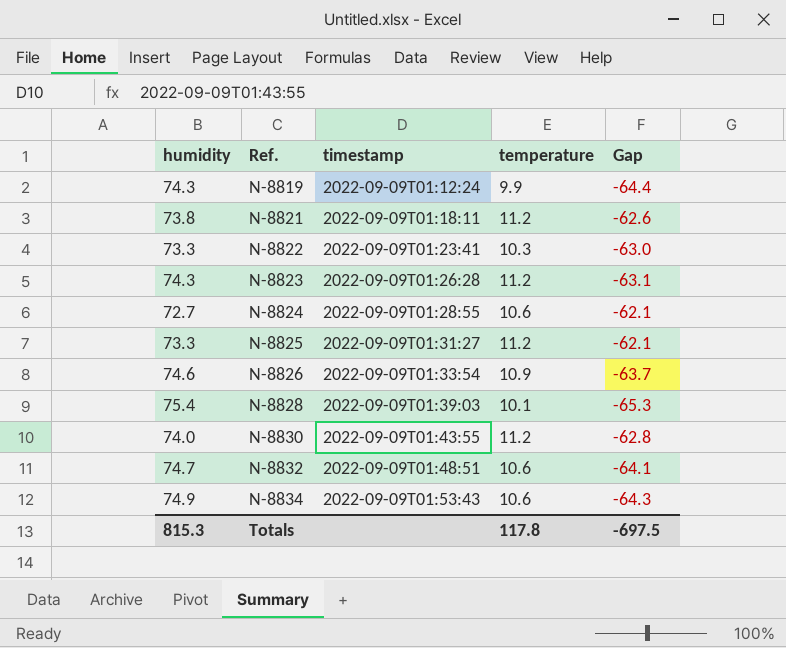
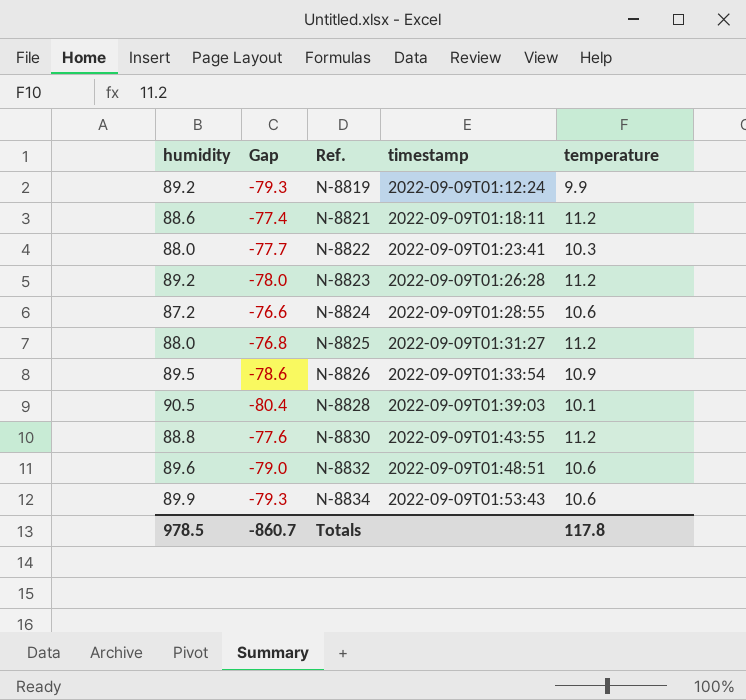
column Gap | position: 5 -> 2
N-8819 | humidity: 74.3 -> 89.2
N-8819 | Gap: -64.4 -> -79.3
N-8821 | humidity: 73.8 -> 88.6
N-8821 | Gap: -62.6 -> -77.4
N-8822 | humidity: 73.3 -> 88.0
N-8822 | Gap: -63.0 -> -77.7
N-8823 | humidity: 74.3 -> 89.2
N-8823 | Gap: -63.1 -> -78.0
N-8824 | humidity: 72.7 -> 87.2
N-8824 | Gap: -62.1 -> -76.6
N-8825 | humidity: 73.3 -> 88.0
N-8825 | Gap: -62.1 -> -76.8
N-8826 | humidity: 74.6 -> 89.5
N-8826 | Gap: -63.7 -> -78.6
N-8828 | humidity: 75.4 -> 90.5
N-8828 | Gap: -65.3 -> -80.4
N-8830 | humidity: 74.0 -> 88.8
N-8830 | Gap: -62.8 -> -77.6
N-8832 | humidity: 74.7 -> 89.6
N-8832 | Gap: -64.1 -> -79.0
N-8834 | humidity: 74.9 -> 89.9
N-8834 | Gap: -64.3 -> -79.3
Totals | humidity: 815.3 -> 978.5
Totals | Gap: -697.5 -> -860.7

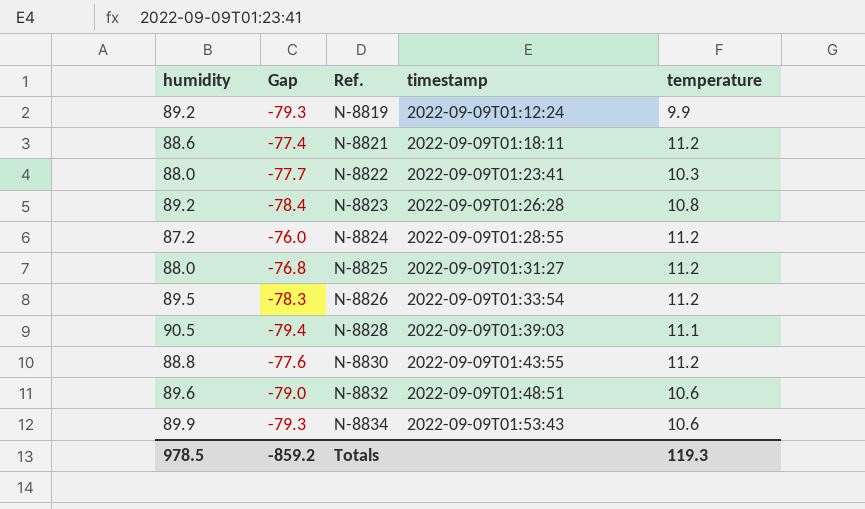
N-8823 | Gap: -78.0 -> -78.4
N-8823 | temperature: 11.2 -> 10.8
N-8824 | Gap: -76.6 -> -76.0
N-8824 | temperature: 10.6 -> 11.2
N-8826 | Gap: -78.6 -> -78.3
N-8826 | temperature: 10.9 -> 11.2
N-8828 | Gap: -80.4 -> -79.4
N-8828 | temperature: 10.1 -> 11.1
Totals | Gap: -860.7 -> -859.2
Totals | temperature: 117.8 -> 119.3

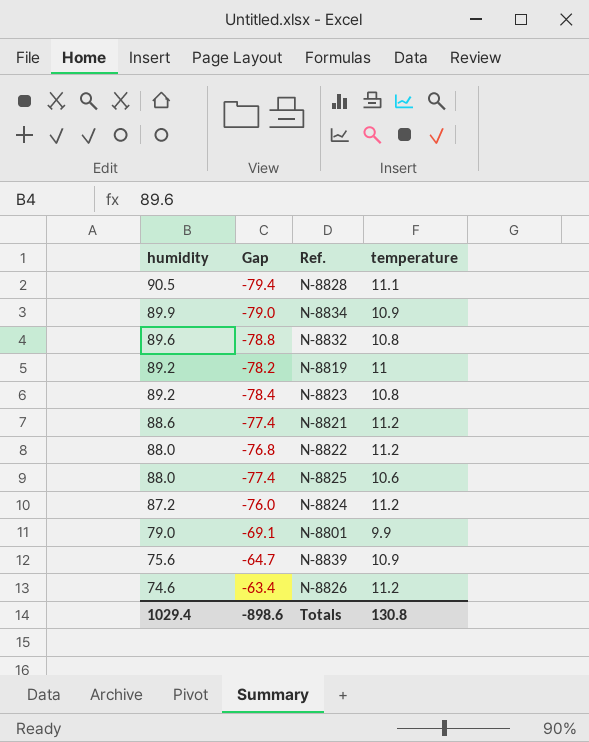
row order: Ref. ascending -> humidity descending
column timestamp | position: 4 -> none
row N-8830: 88.8 | -77.6 | 2022-09-09T01:43:55 | 11.2 -> none
N-8834 | Gap: -79.3 -> -79.0
N-8834 | temperature: 10.6 -> 10.9
N-8832 | Gap: -79.0 -> -78.8
N-8832 | temperature: 10.6 -> 10.8
N-8819 | Gap: -79.3 -> -78.2
N-8819 | temperature: 9.9 -> 11
N-8822 | Gap: -77.7 -> -76.8
N-8822 | temperature: 10.3 -> 11.2
N-8825 | Gap: -76.8 -> -77.4
N-8825 | temperature: 11.2 -> 10.6
row N-8801: none -> 79.0 | -69.1 | 9.9
row N-8839: none -> 75.6 | -64.7 | 10.9
N-8826 | humidity: 89.5 -> 74.6
N-8826 | Gap: -78.3 -> -63.4
Totals | humidity: 978.5 -> 1029.4
Totals | Gap: -859.2 -> -898.6
Totals | temperature: 119.3 -> 130.8

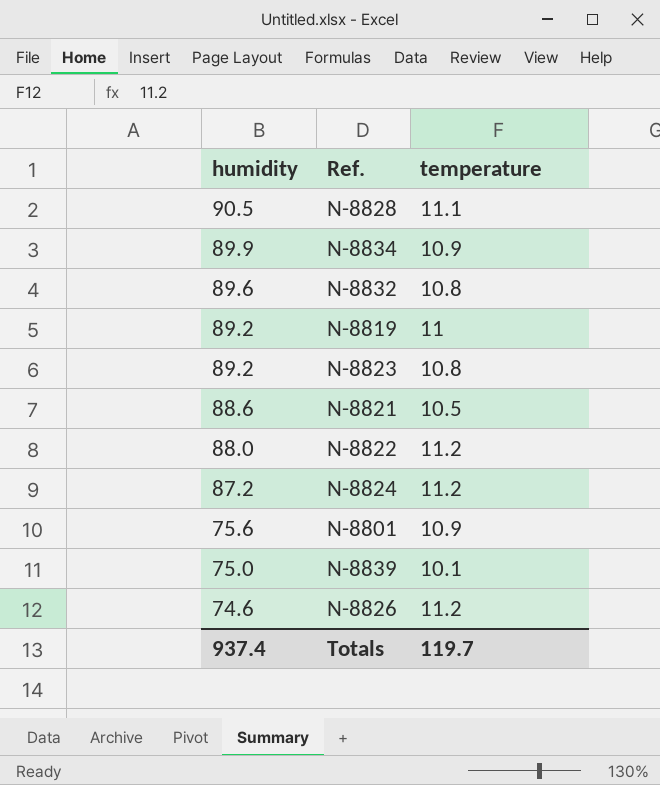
column Gap | formula: [temperature] - [humidity] -> none
row N-8825: 88.0 | -77.4 | 10.6 -> none
N-8821 | temperature: 11.2 -> 10.5
N-8801 | humidity: 79.0 -> 75.6
N-8801 | temperature: 9.9 -> 10.9
N-8839 | humidity: 75.6 -> 75.0
N-8839 | temperature: 10.9 -> 10.1
Totals | humidity: 1029.4 -> 937.4
Totals | temperature: 130.8 -> 119.7

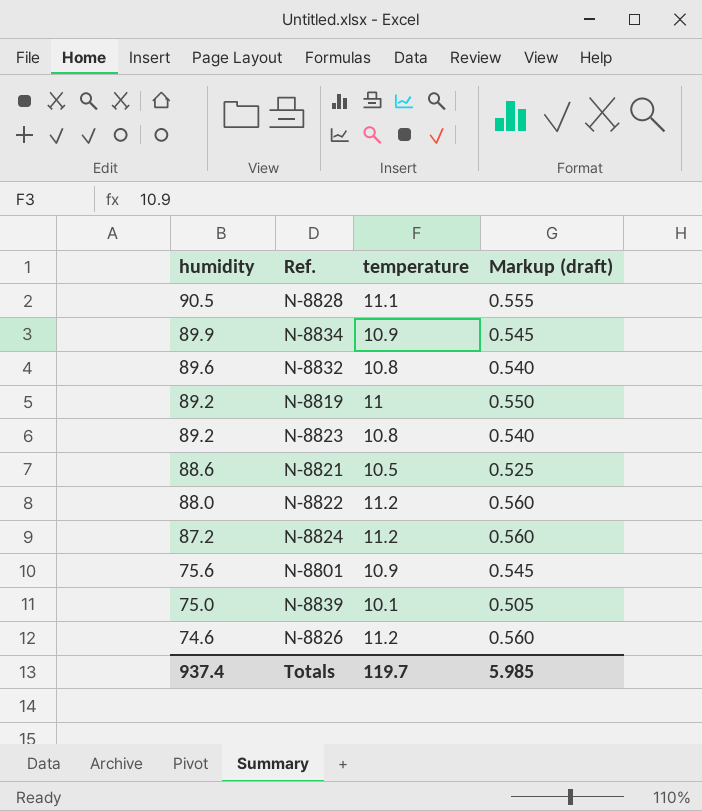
column Markup (draft) | formula: none -> [temperature] * 0.05

